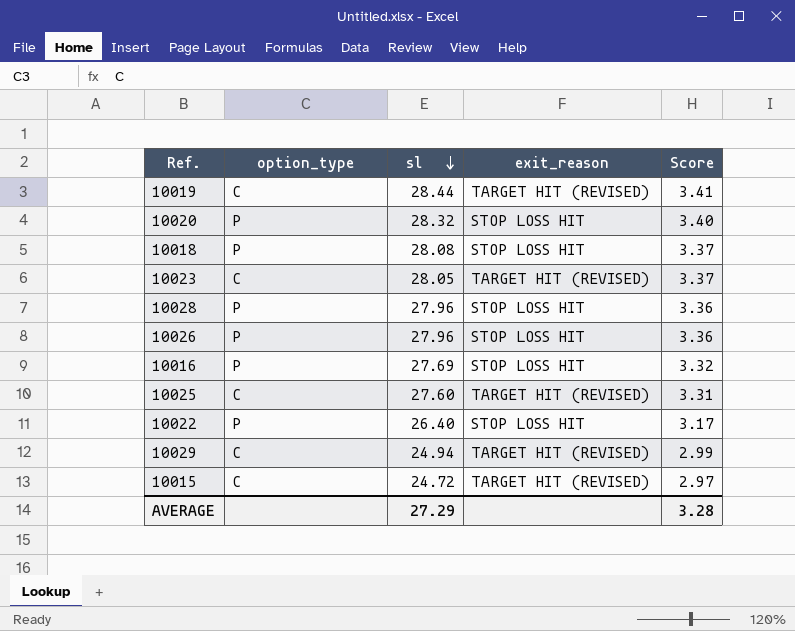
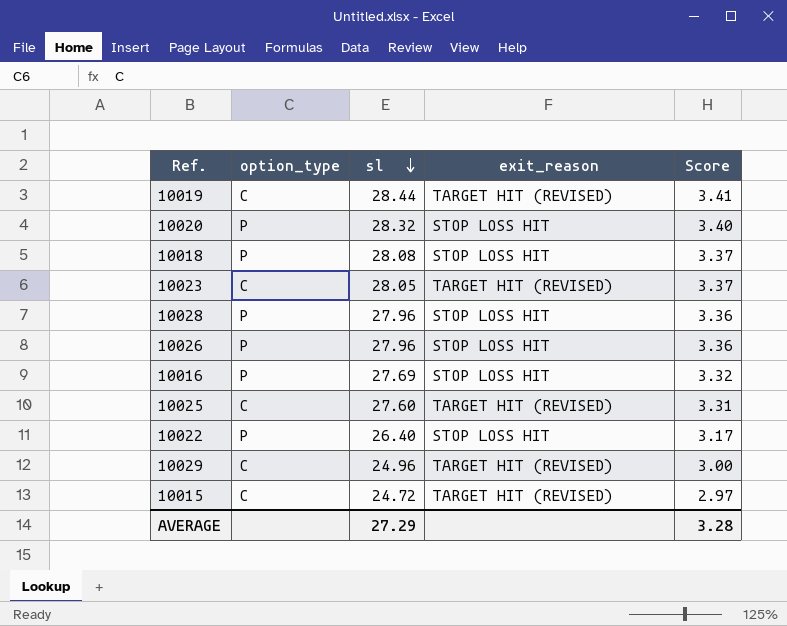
10029 | sl: 24.94 -> 24.96
10029 | Score: 2.99 -> 3.00

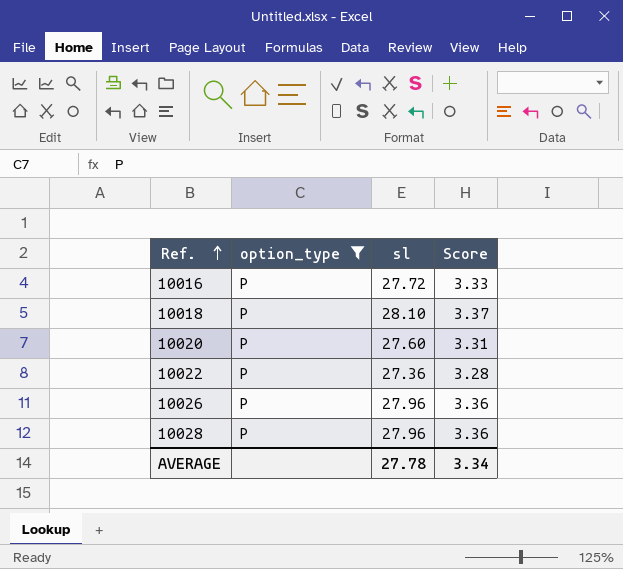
filter: none -> option_type = P
row order: sl descending -> Ref. ascending
column exit_reason | position: 4 -> none
10016 | sl: 27.69 -> 27.72
10016 | Score: 3.32 -> 3.33
10018 | sl: 28.08 -> 28.10
10020 | sl: 28.32 -> 27.60
10020 | Score: 3.40 -> 3.31
10022 | sl: 26.40 -> 27.36
10022 | Score: 3.17 -> 3.28
AVERAGE | sl: 27.29 -> 27.78
AVERAGE | Score: 3.28 -> 3.34

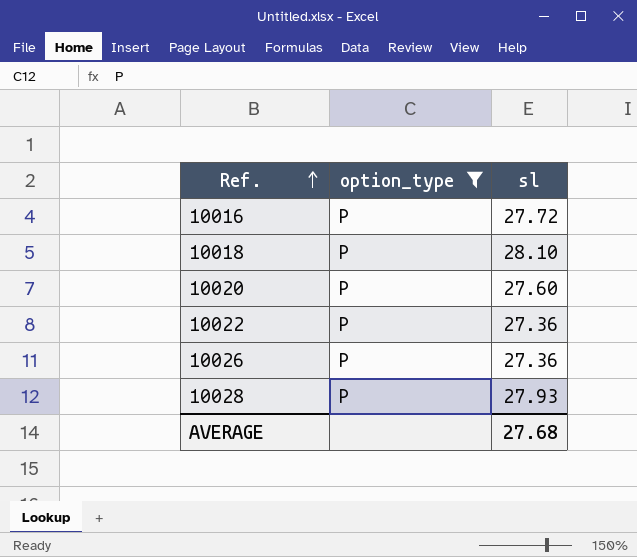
column Score | formula: [sl] * 0.12 -> none
10026 | sl: 27.96 -> 27.36
10028 | sl: 27.96 -> 27.93
AVERAGE | sl: 27.78 -> 27.68

